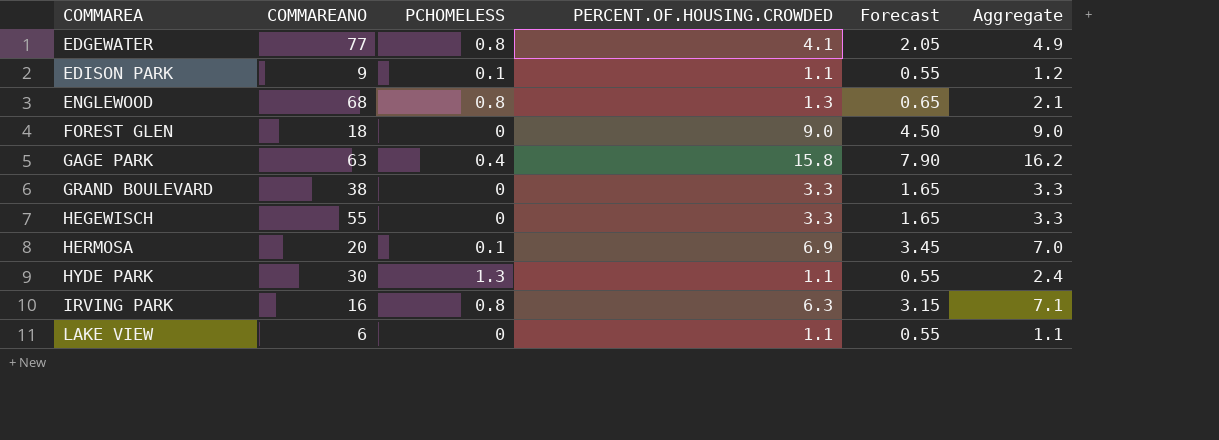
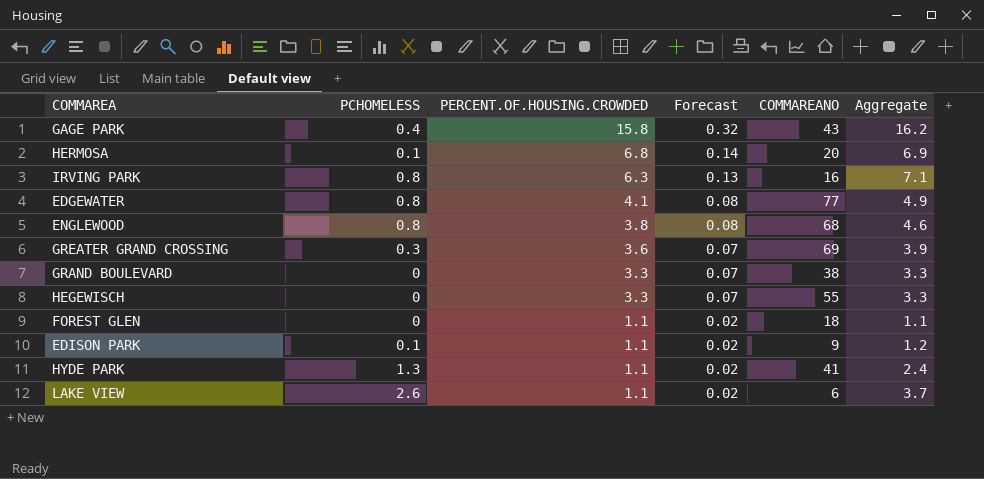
row order: COMMAREA ascending -> PERCENT.OF.HOUSING.CROWDED descending
column Forecast | formula: [PERCENT.OF.HOUSING.CROWDED] * 0.5 -> [PERCENT.OF.HOUSING.CROWDED] * 0.02
column COMMAREANO | position: 2 -> 5
GAGE PARK | COMMAREANO: 63 -> 43
HERMOSA | PERCENT.OF.HOUSING.CROWDED: 6.9 -> 6.8
HERMOSA | Aggregate: 7.0 -> 6.9
ENGLEWOOD | PERCENT.OF.HOUSING.CROWDED: 1.3 -> 3.8
ENGLEWOOD | Aggregate: 2.1 -> 4.6
row GREATER GRAND CROSSING: none -> 0.3 | 3.6 | 0.07 | 69 | 3.9
FOREST GLEN | PERCENT.OF.HOUSING.CROWDED: 9.0 -> 1.1
FOREST GLEN | Aggregate: 9.0 -> 1.1
HYDE PARK | COMMAREANO: 30 -> 41
LAKE VIEW | PCHOMELESS: 0 -> 2.6
LAKE VIEW | Aggregate: 1.1 -> 3.7

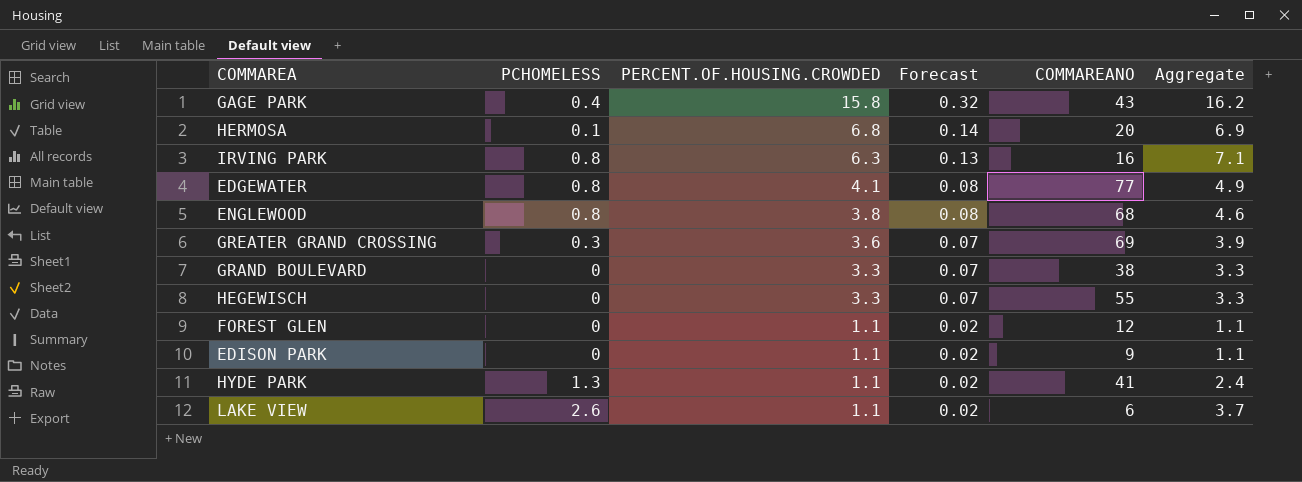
FOREST GLEN | COMMAREANO: 18 -> 12
EDISON PARK | PCHOMELESS: 0.1 -> 0
EDISON PARK | Aggregate: 1.2 -> 1.1

